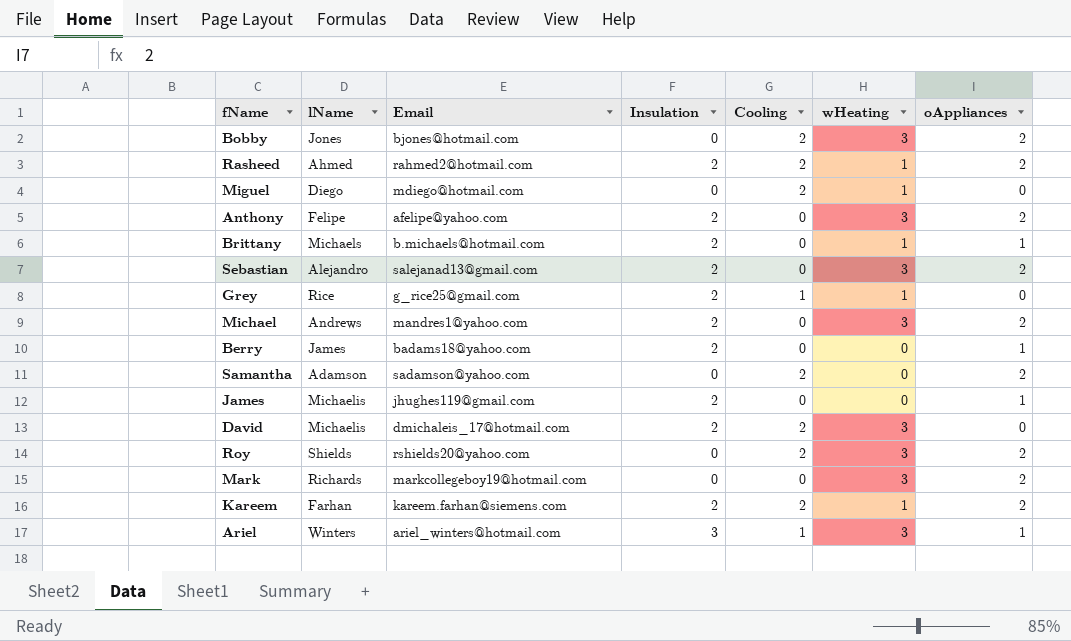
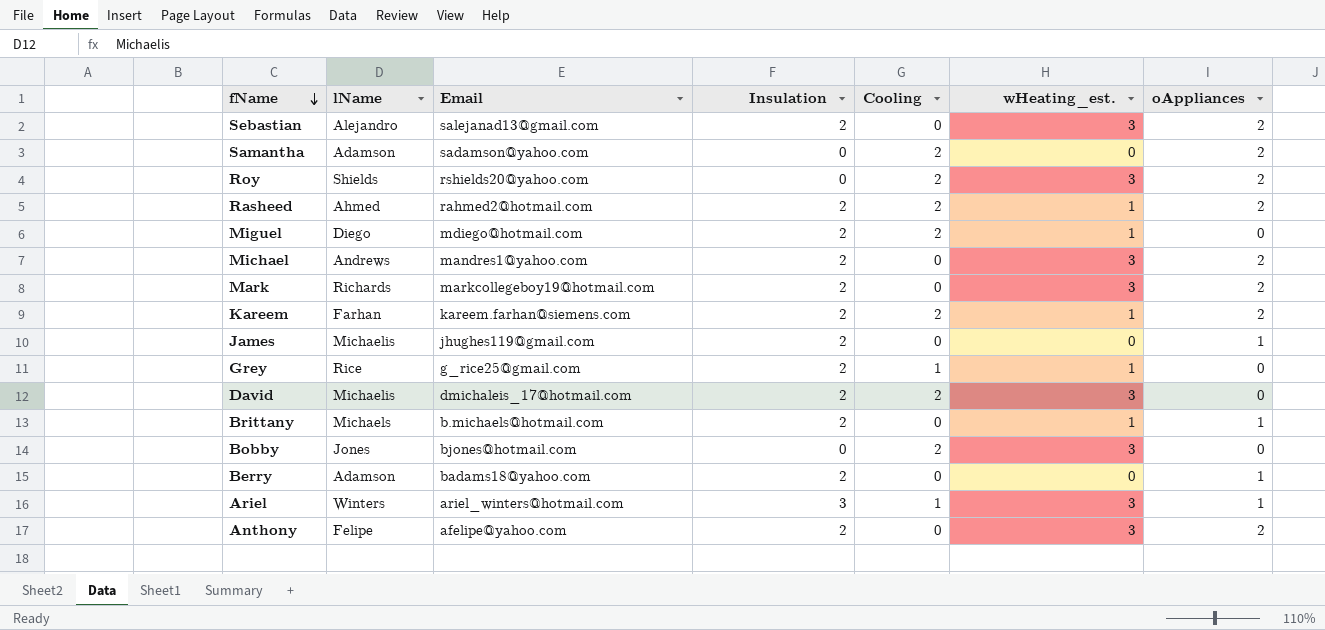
row order: none -> fName descending
column name: wHeating -> wHeating_est.
Miguel | Insulation: 0 -> 2
Mark | Insulation: 0 -> 2
Bobby | oAppliances: 2 -> 0
Berry | lName: James -> Adamson

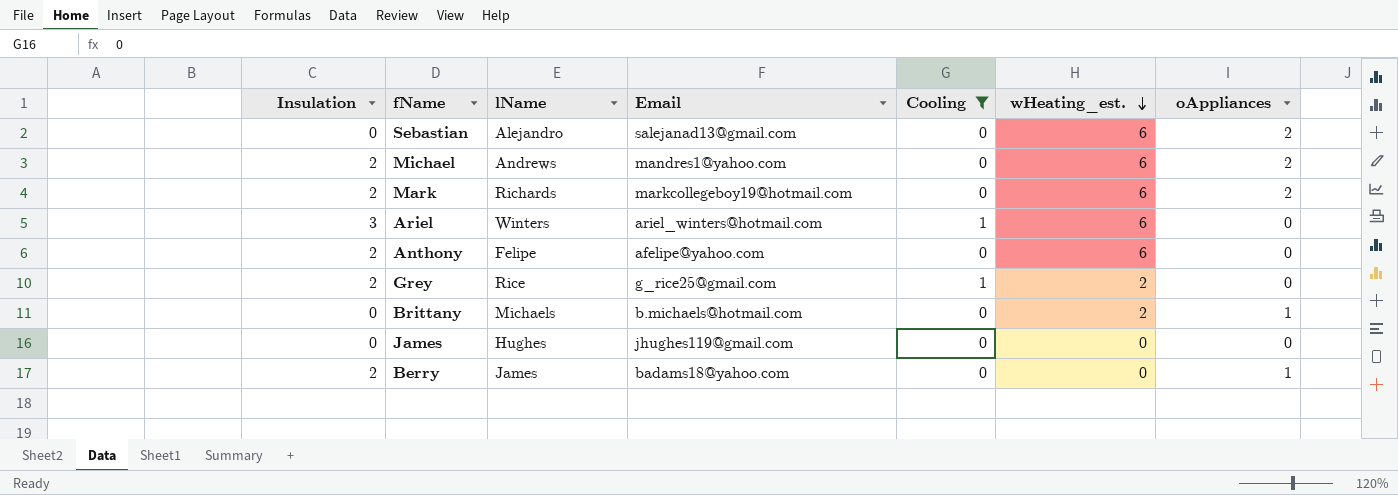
filter: none -> Cooling != 2
row order: fName descending -> wHeating_est. descending
column Insulation | position: 4 -> 1
Sebastian | Insulation: 2 -> 0
Sebastian | wHeating_est.: 3 -> 6
Michael | wHeating_est.: 3 -> 6
Mark | wHeating_est.: 3 -> 6
Ariel | wHeating_est.: 3 -> 6
Ariel | oAppliances: 1 -> 0
Anthony | wHeating_est.: 3 -> 6
Anthony | oAppliances: 2 -> 0
Grey | wHeating_est.: 1 -> 2
Brittany | Insulation: 2 -> 0
Brittany | wHeating_est.: 1 -> 2
James | Insulation: 2 -> 0
James | lName: Michaelis -> Hughes
James | oAppliances: 1 -> 0
Berry | lName: Adamson -> James

